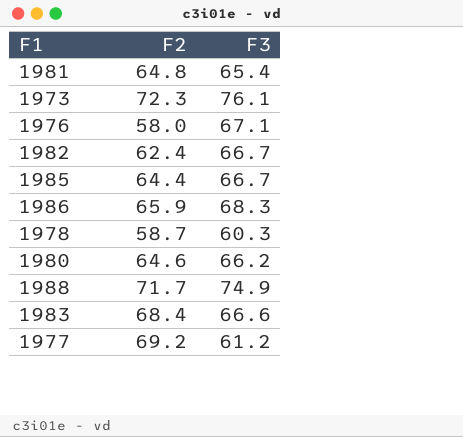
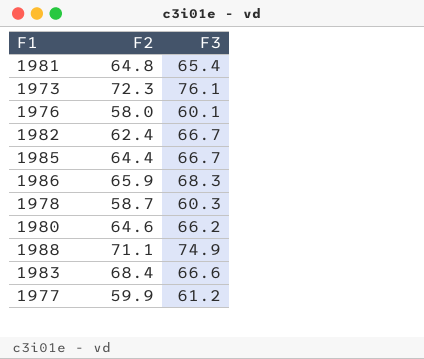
1976 | F3: 67.1 -> 60.1
1988 | F2: 71.7 -> 71.1
1977 | F2: 69.2 -> 59.9

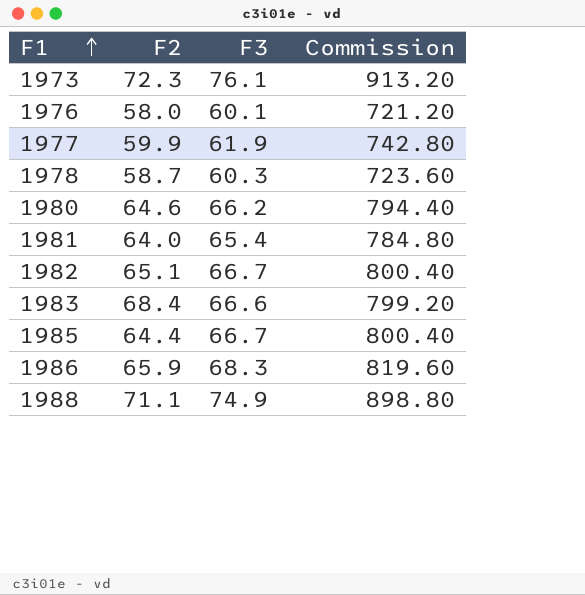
row order: none -> F1 ascending
column Commission | formula: none -> [F3] * 12
1977 | F3: 61.2 -> 61.9
1981 | F2: 64.8 -> 64.0
1982 | F2: 62.4 -> 65.1

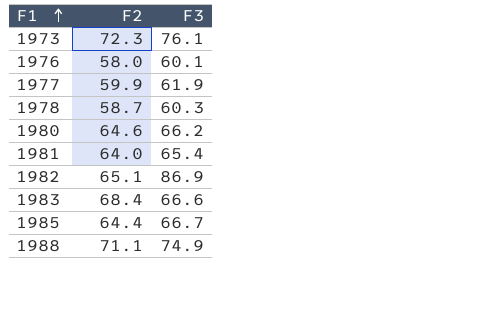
column Commission | formula: [F3] * 12 -> none
row 1986: 65.9 | 68.3 | 819.60 -> none
1982 | F3: 66.7 -> 86.9

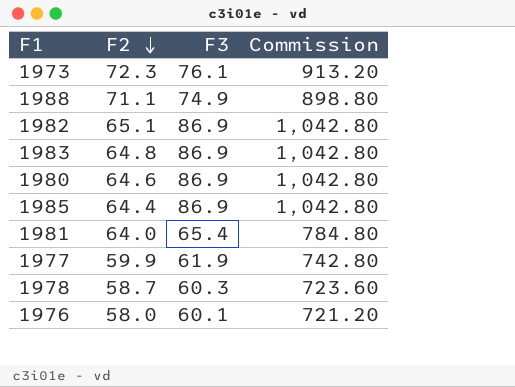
row order: F1 ascending -> F2 descending
column Commission | formula: none -> [F3] * 12
1983 | F2: 68.4 -> 64.8
1983 | F3: 66.6 -> 86.9
1980 | F3: 66.2 -> 86.9
1985 | F3: 66.7 -> 86.9

